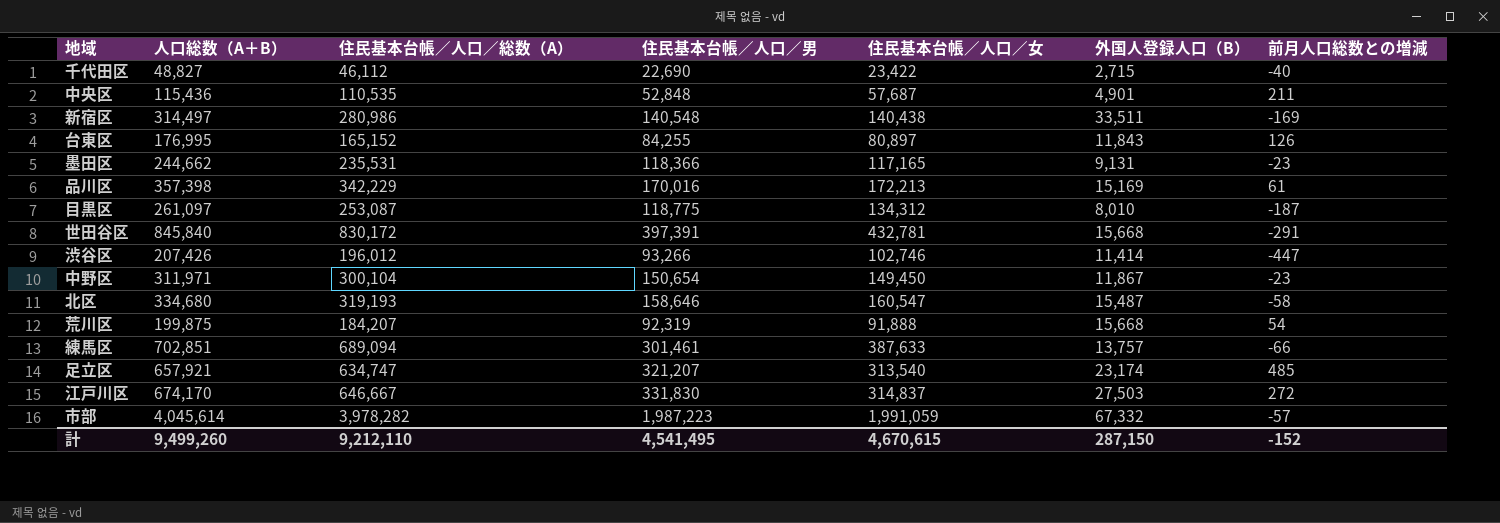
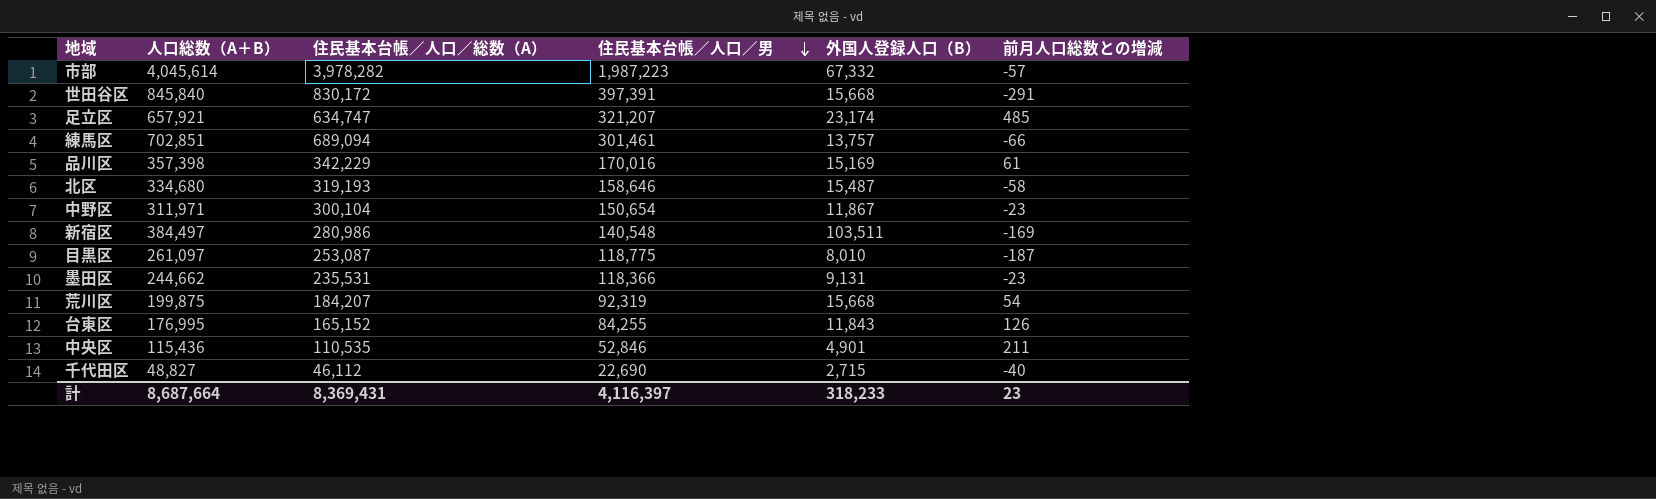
row order: none -> 住民基本台帳／人口／男 descending
column 住民基本台帳／人口／女 | formula: [住民基本台帳／人口／総数（A）] - [住民基本台帳／人口／男] -> none
row 渋谷区: 207,426 | 196,012 | 93,266 | 102,746 | 11,414 | -447 -> none
row 江戸川区: 674,170 | 646,667 | 331,830 | 314,837 | 27,503 | 272 -> none
新宿区 | 人口総数（A＋B）: 314,497 -> 384,497
新宿区 | 外国人登録人口（B）: 33,511 -> 103,511
中央区 | 住民基本台帳／人口／男: 52,848 -> 52,846
計 | 人口総数（A＋B）: 9,499,260 -> 8,687,664
計 | 住民基本台帳／人口／総数（A）: 9,212,110 -> 8,369,431
計 | 住民基本台帳／人口／男: 4,541,495 -> 4,116,397
計 | 外国人登録人口（B）: 287,150 -> 318,233
計 | 前月人口総数との増減: -152 -> 23

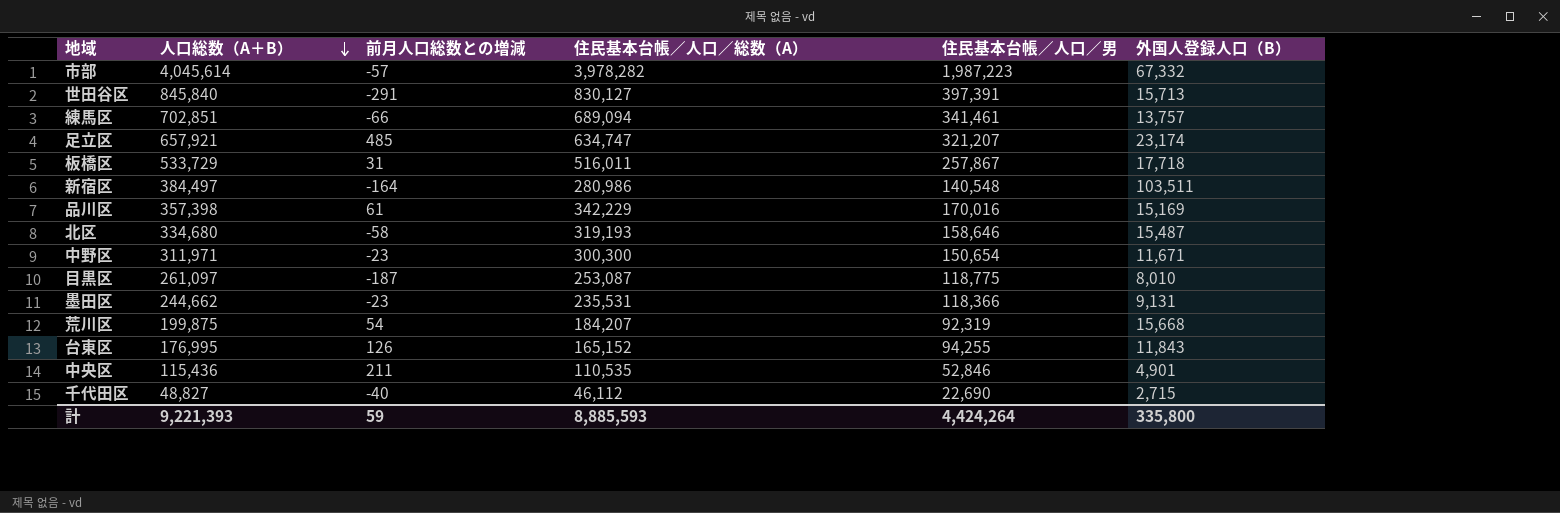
row order: 住民基本台帳／人口／男 descending -> 人口総数（A＋B） descending
column 前月人口総数との増減 | position: 6 -> 3
世田谷区 | 住民基本台帳／人口／総数（A）: 830,172 -> 830,127
世田谷区 | 外国人登録人口（B）: 15,668 -> 15,713
練馬区 | 住民基本台帳／人口／男: 301,461 -> 341,461
row 板橋区: none -> 533,729 | 31 | 516,011 | 257,867 | 17,718
新宿区 | 前月人口総数との増減: -169 -> -164
中野区 | 住民基本台帳／人口／総数（A）: 300,104 -> 300,300
中野区 | 外国人登録人口（B）: 11,867 -> 11,671
台東区 | 住民基本台帳／人口／男: 84,255 -> 94,255
計 | 人口総数（A＋B）: 8,687,664 -> 9,221,393
計 | 前月人口総数との増減: 23 -> 59
計 | 住民基本台帳／人口／総数（A）: 8,369,431 -> 8,885,593
計 | 住民基本台帳／人口／男: 4,116,397 -> 4,424,264
計 | 外国人登録人口（B）: 318,233 -> 335,800

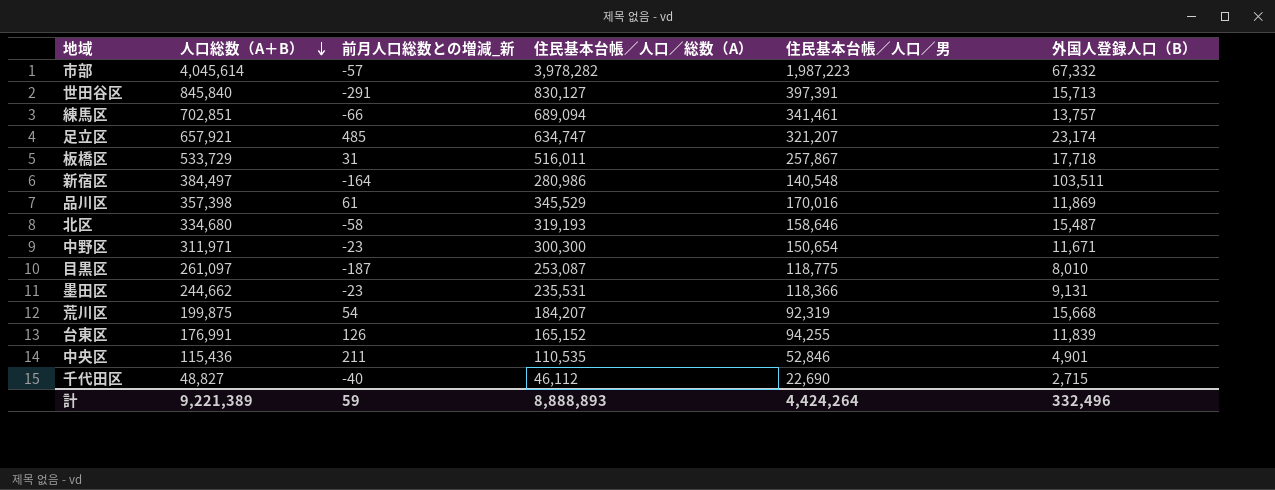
column name: 前月人口総数との増減 -> 前月人口総数との増減_新
品川区 | 住民基本台帳／人口／総数（A）: 342,229 -> 345,529
品川区 | 外国人登録人口（B）: 15,169 -> 11,869
台東区 | 人口総数（A＋B）: 176,995 -> 176,991
台東区 | 外国人登録人口（B）: 11,843 -> 11,839
計 | 人口総数（A＋B）: 9,221,393 -> 9,221,389
計 | 住民基本台帳／人口／総数（A）: 8,885,593 -> 8,888,893
計 | 外国人登録人口（B）: 335,800 -> 332,496

